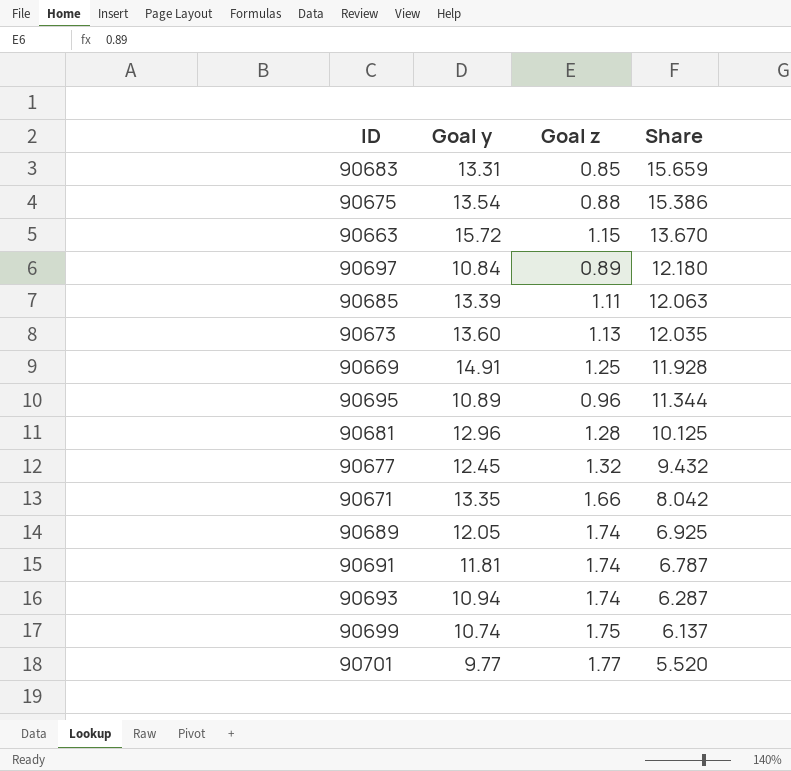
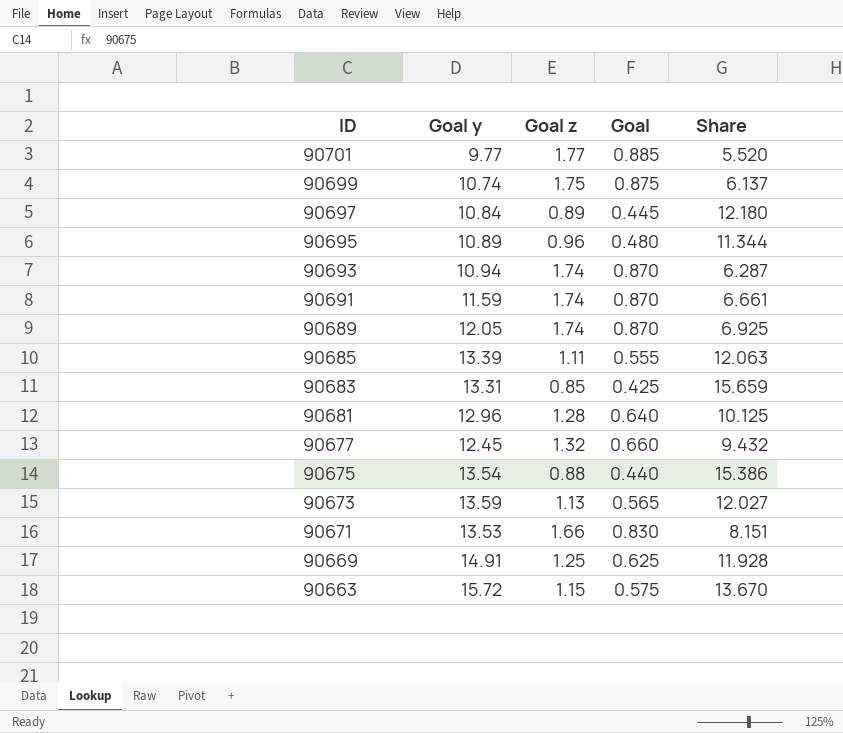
row order: Share descending -> ID descending
column Goal | formula: none -> [Goal z] * 0.5
90691 | Goal y: 11.81 -> 11.59
90691 | Share: 6.787 -> 6.661
90673 | Goal y: 13.60 -> 13.59
90673 | Share: 12.035 -> 12.027
90671 | Goal y: 13.35 -> 13.53
90671 | Share: 8.042 -> 8.151

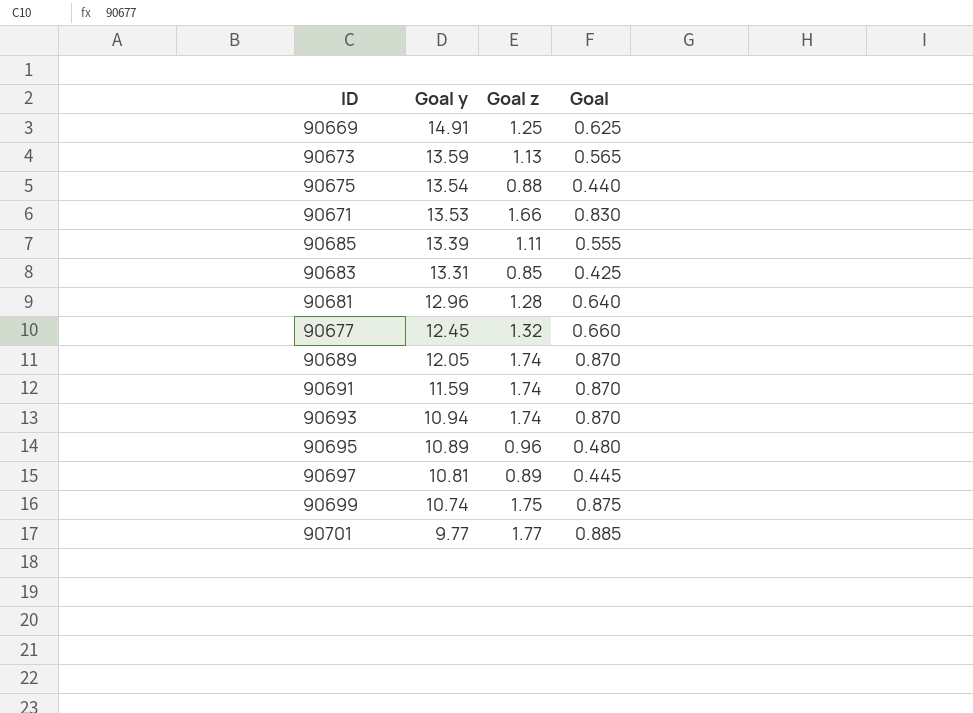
row order: ID descending -> Goal y descending
column Share | formula: [Goal y] / [Goal z] -> none
row 90663: 15.72 | 1.15 | 0.575 | 13.670 -> none
90697 | Goal y: 10.84 -> 10.81

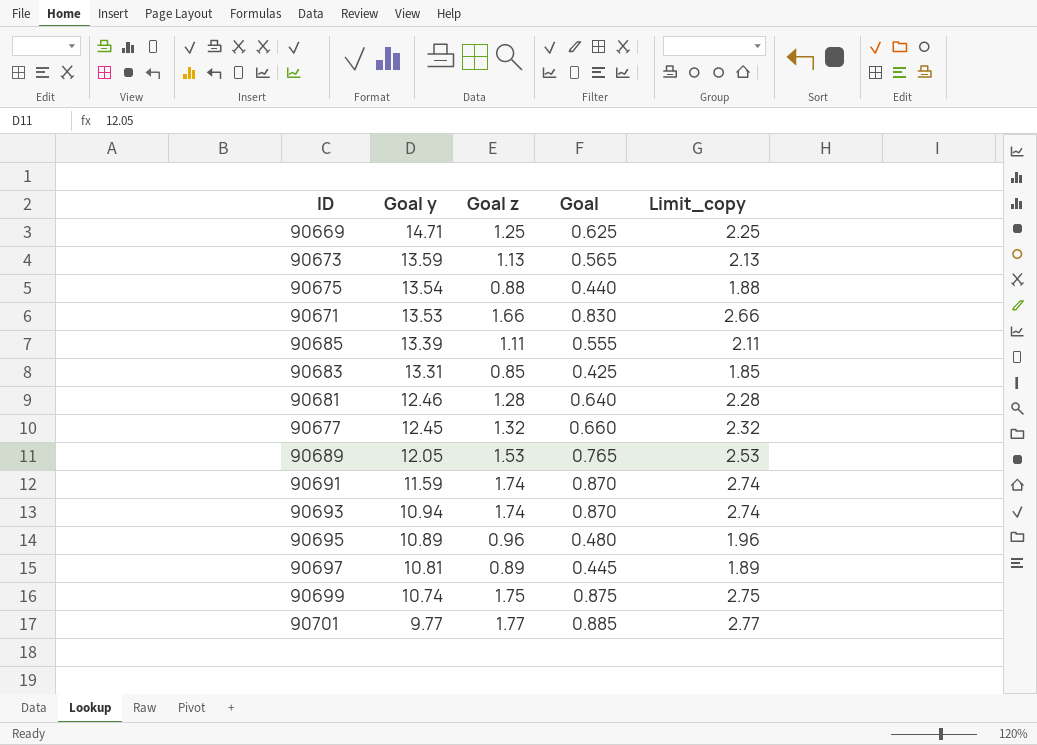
column Limit_copy | formula: none -> [Goal z] + 1
90669 | Goal y: 14.91 -> 14.71
90681 | Goal y: 12.96 -> 12.46
90689 | Goal z: 1.74 -> 1.53
90689 | Goal: 0.870 -> 0.765

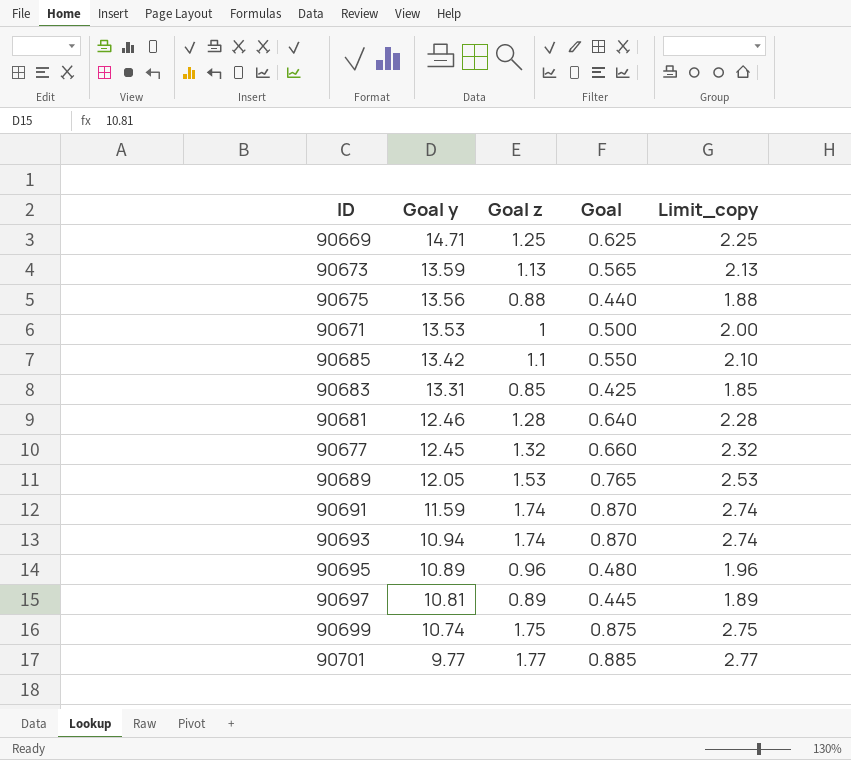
90675 | Goal y: 13.54 -> 13.56
90671 | Goal z: 1.66 -> 1
90671 | Goal: 0.830 -> 0.500
90671 | Limit_copy: 2.66 -> 2.00
90685 | Goal y: 13.39 -> 13.42
90685 | Goal z: 1.11 -> 1.1
90685 | Goal: 0.555 -> 0.550
90685 | Limit_copy: 2.11 -> 2.10

